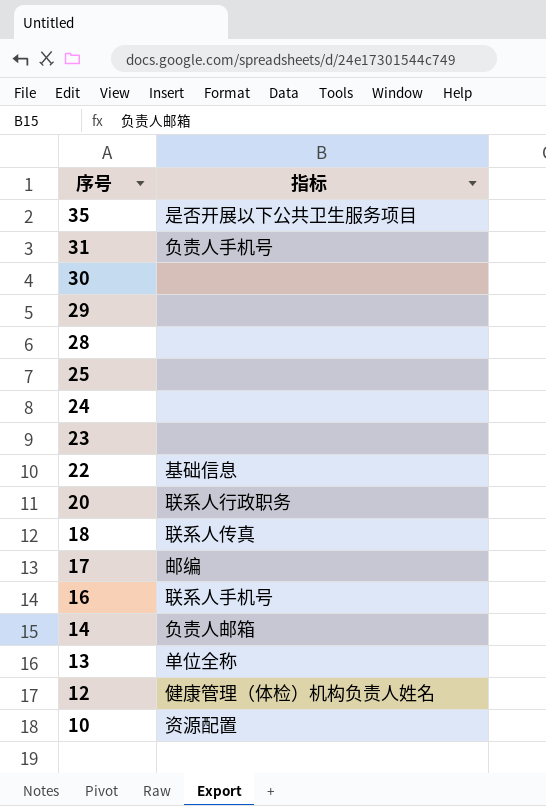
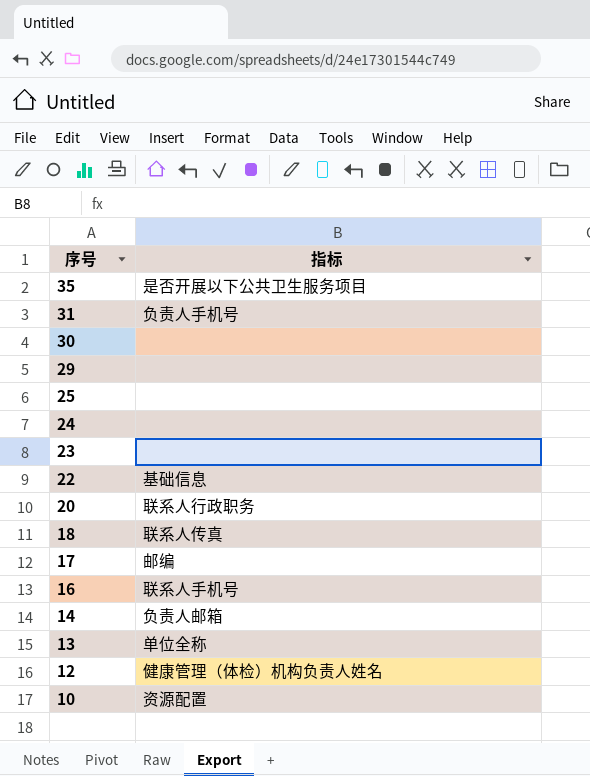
row 28: none -> none

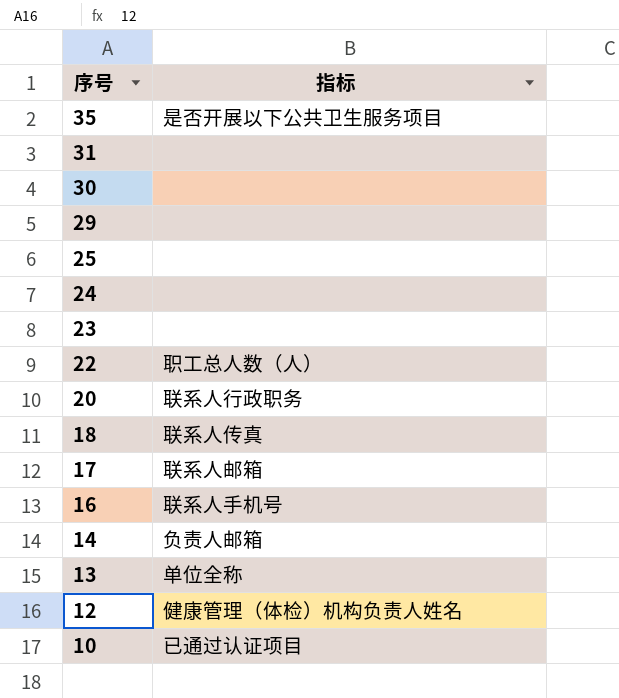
31 | 指标: 负责人手机号 -> none
22 | 指标: 基础信息 -> 职工总人数（人）
17 | 指标: 邮编 -> 联系人邮箱
10 | 指标: 资源配置 -> 已通过认证项目

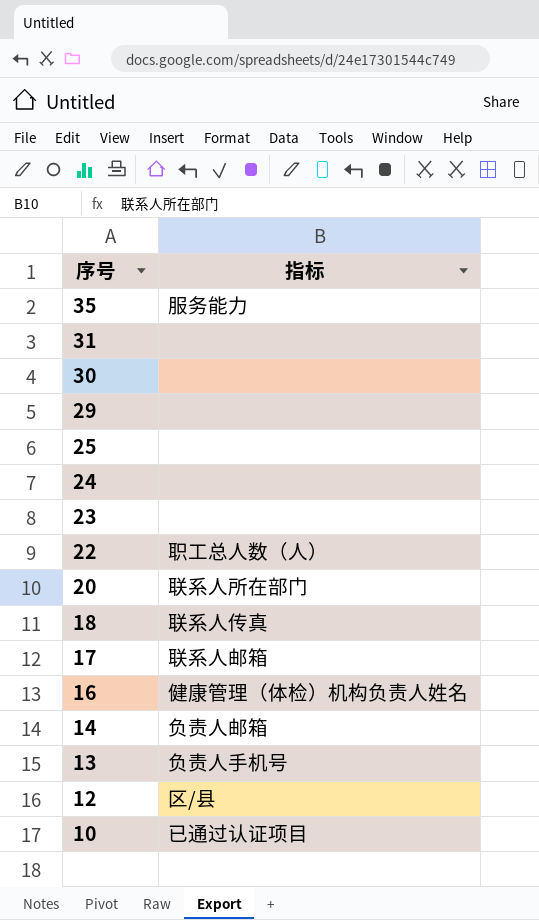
35 | 指标: 是否开展以下公共卫生服务项目 -> 服务能力
20 | 指标: 联系人行政职务 -> 联系人所在部门
16 | 指标: 联系人手机号 -> 健康管理（体检）机构负责人姓名
13 | 指标: 单位全称 -> 负责人手机号
12 | 指标: 健康管理（体检）机构负责人姓名 -> 区/县

